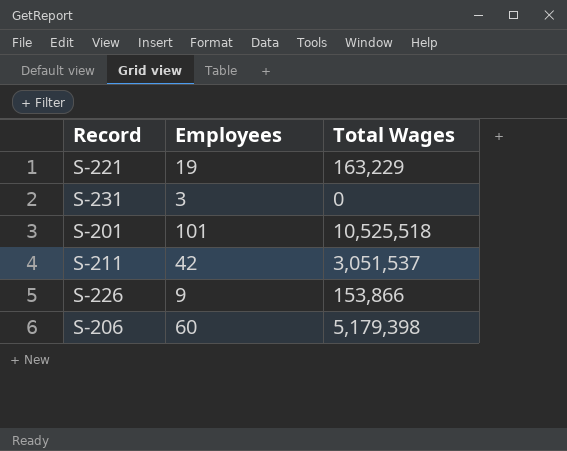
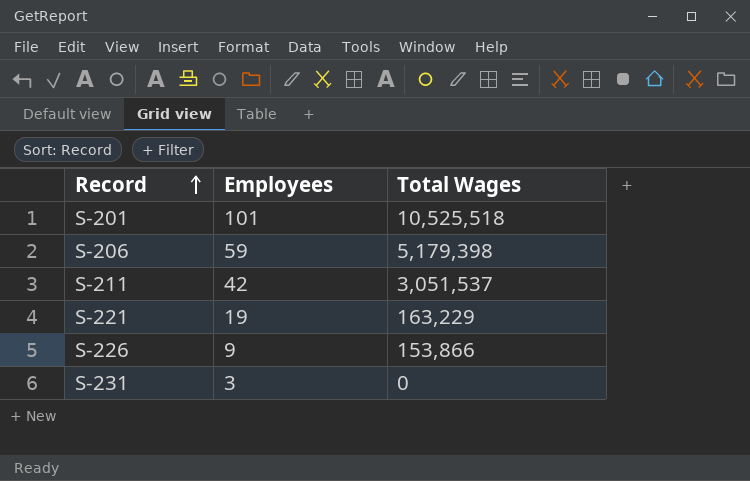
row order: none -> Record ascending
S-206 | Employees: 60 -> 59

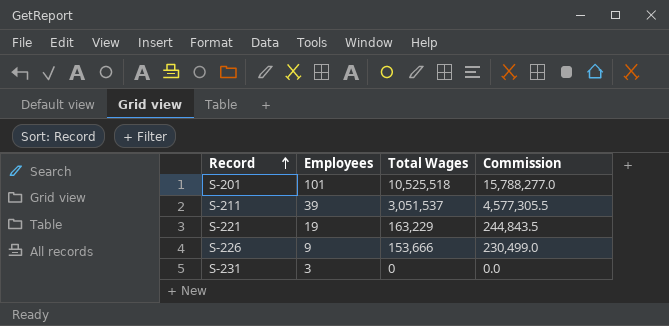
column Commission | formula: none -> [Total Wages] * 1.5
row S-206: 59 | 5,179,398 -> none
S-211 | Employees: 42 -> 39
S-226 | Total Wages: 153,866 -> 153,666

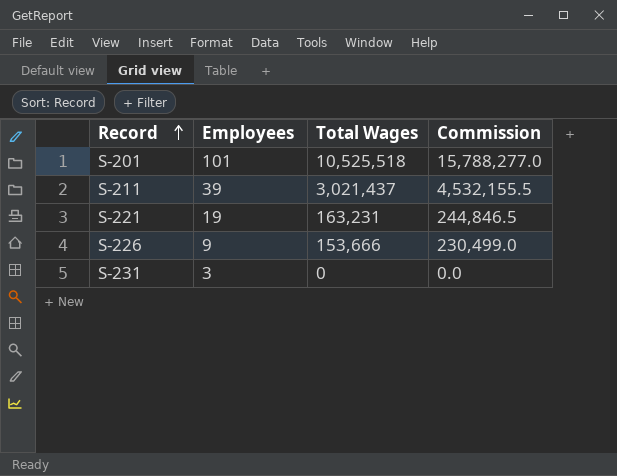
S-211 | Total Wages: 3,051,537 -> 3,021,437
S-211 | Commission: 4,577,305.5 -> 4,532,155.5
S-221 | Total Wages: 163,229 -> 163,231
S-221 | Commission: 244,843.5 -> 244,846.5

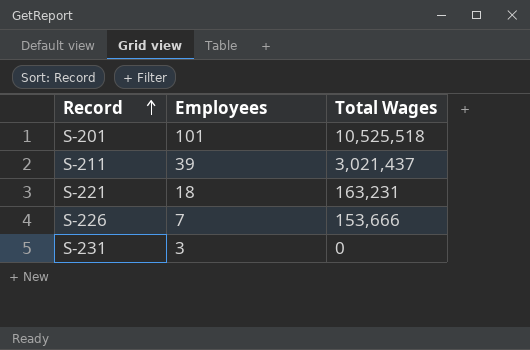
column Commission | formula: [Total Wages] * 1.5 -> none
S-221 | Employees: 19 -> 18
S-226 | Employees: 9 -> 7

